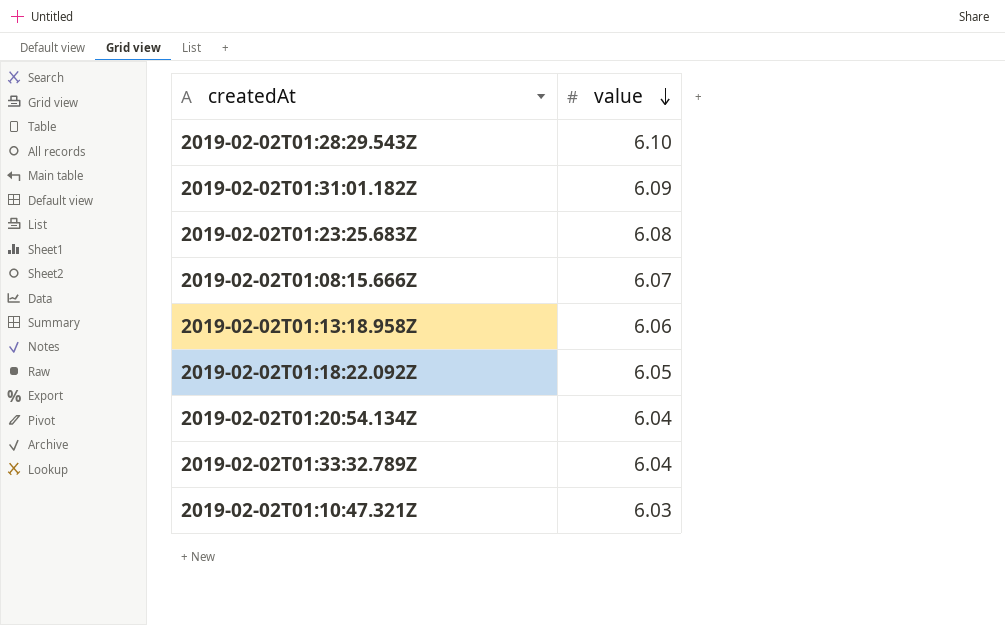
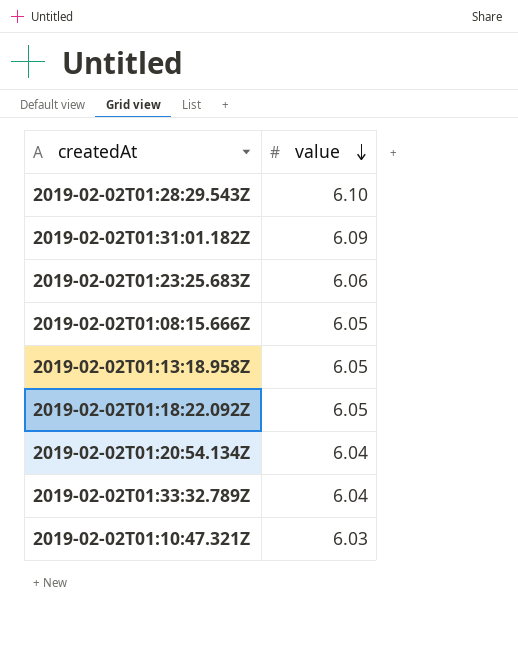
2019-02-02T01:23:25.683Z | value: 6.08 -> 6.06
2019-02-02T01:08:15.666Z | value: 6.07 -> 6.05
2019-02-02T01:13:18.958Z | value: 6.06 -> 6.05

